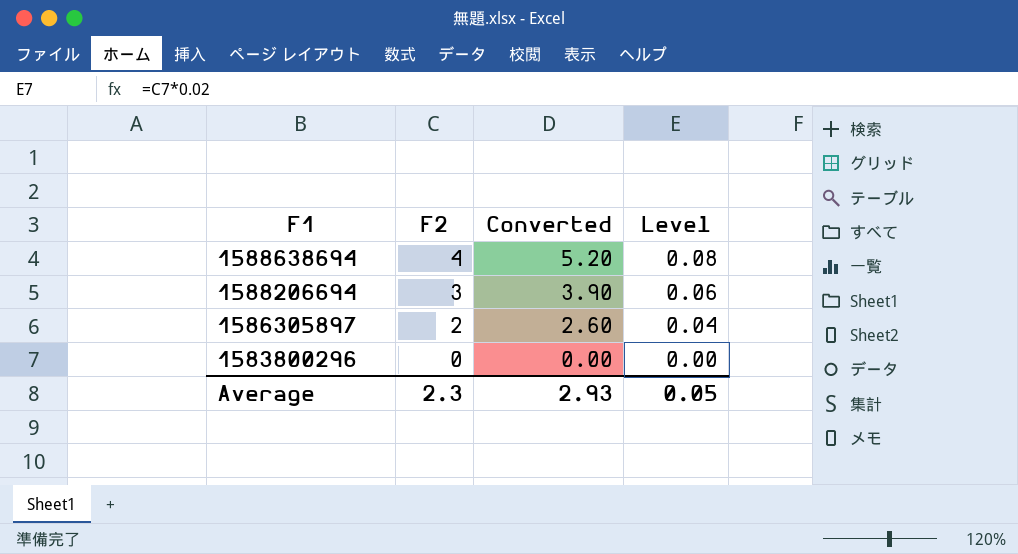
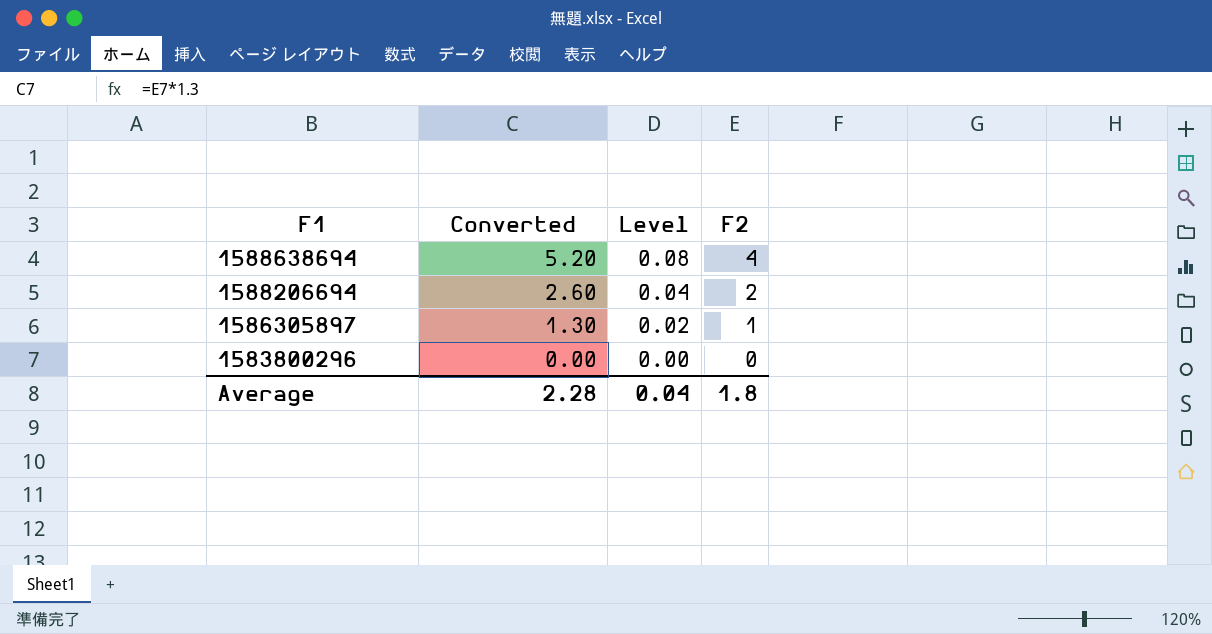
column F2 | position: 2 -> 4
1588206694 | Converted: 3.90 -> 2.60
1588206694 | Level: 0.06 -> 0.04
1588206694 | F2: 3 -> 2
1586305897 | Converted: 2.60 -> 1.30
1586305897 | Level: 0.04 -> 0.02
1586305897 | F2: 2 -> 1
Average | Converted: 2.93 -> 2.28
Average | Level: 0.05 -> 0.04
Average | F2: 2.3 -> 1.8

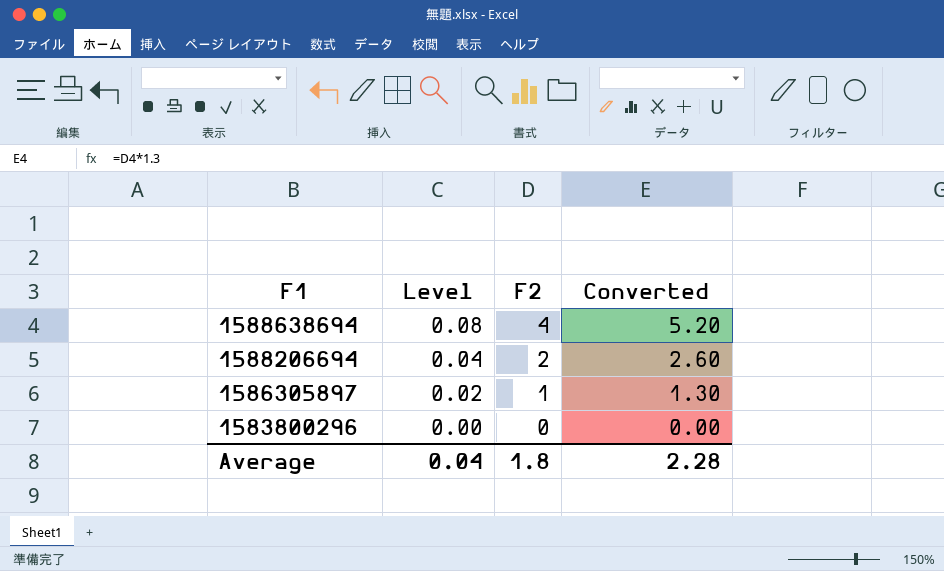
column Converted | position: 2 -> 4

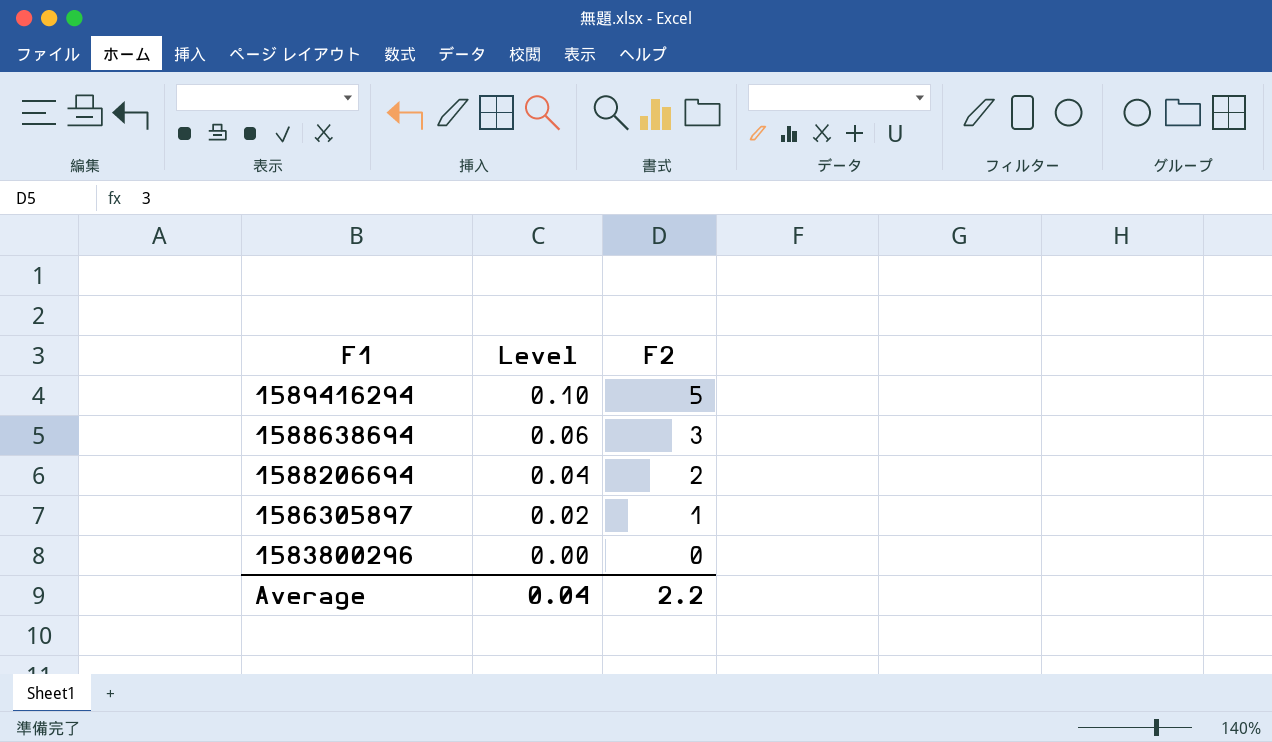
column Converted | formula: [F2] * 1.3 -> none
row 1589416294: none -> 0.10 | 5
1588638694 | Level: 0.08 -> 0.06
1588638694 | F2: 4 -> 3
Average | F2: 1.8 -> 2.2

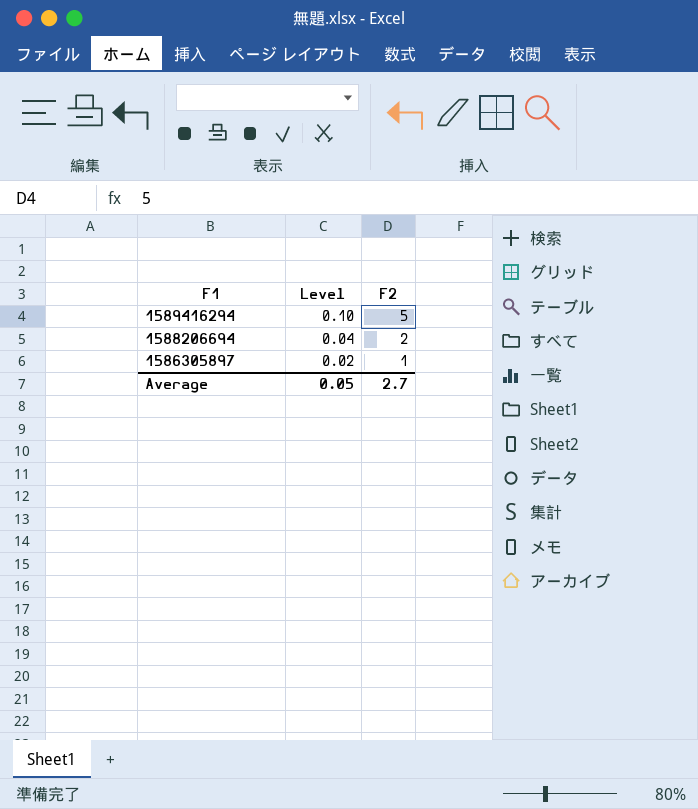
row 1588638694: 0.06 | 3 -> none
row 1583800296: 0.00 | 0 -> none
Average | Level: 0.04 -> 0.05
Average | F2: 2.2 -> 2.7

